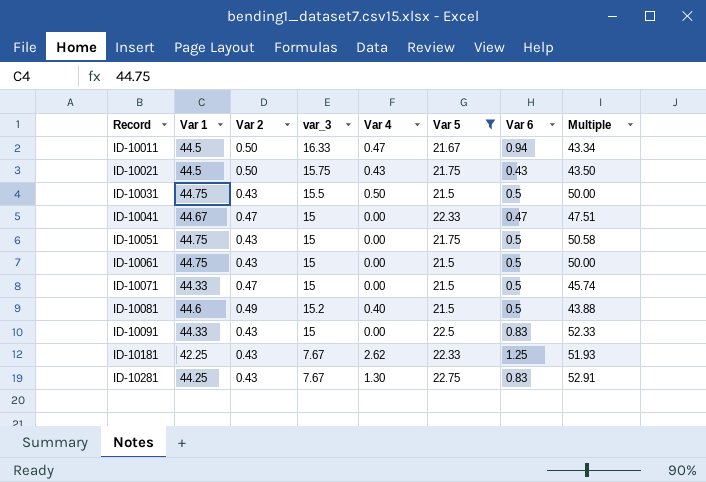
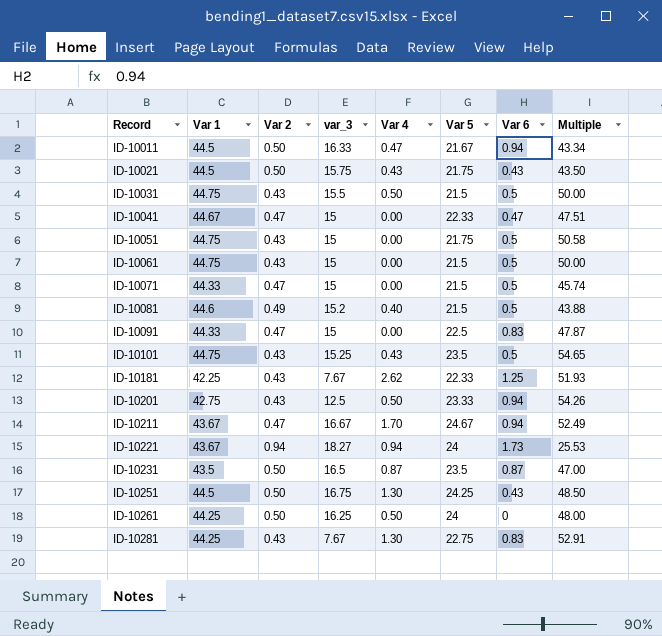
filter: Var 5 <= 22.75 -> none
ID-10091 | Var 2: 0.43 -> 0.47
ID-10091 | Multiple: 52.33 -> 47.87

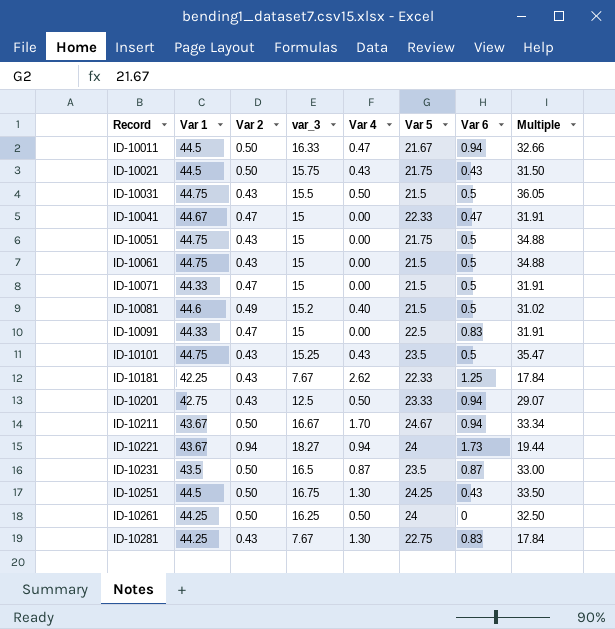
column Multiple | formula: [Var 5] / [Var 2] -> [var_3] / [Var 2]
ID-10211 | Var 2: 0.47 -> 0.50

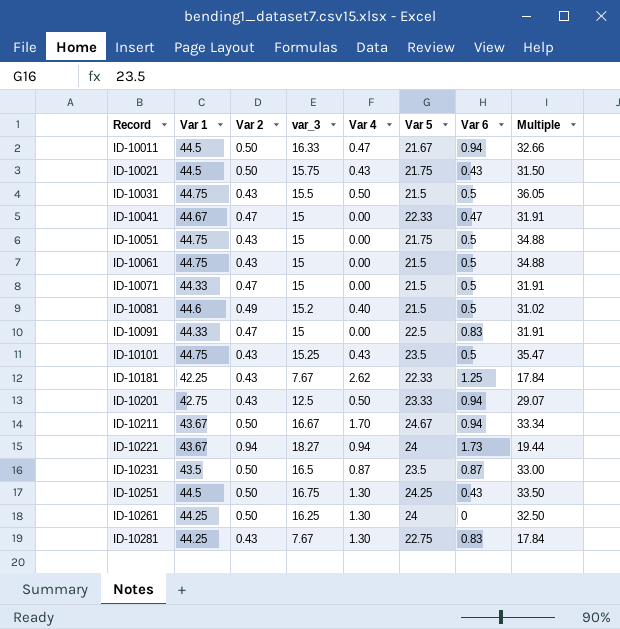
ID-10261 | Var 4: 0.50 -> 1.30

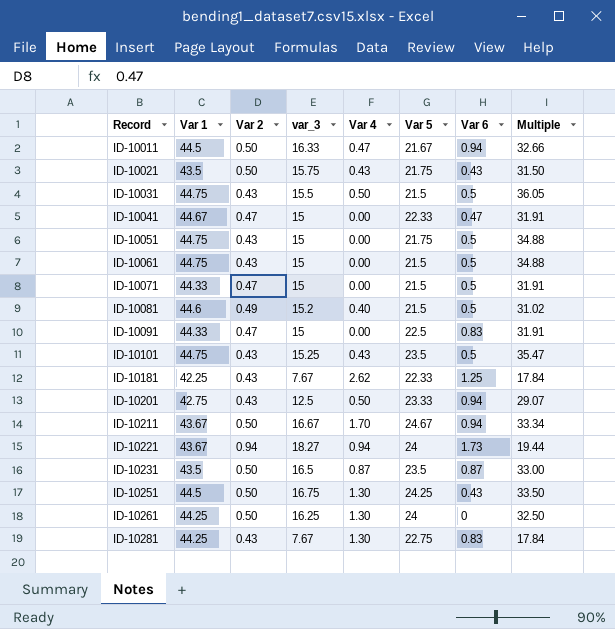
ID-10021 | Var 1: 44.5 -> 43.5

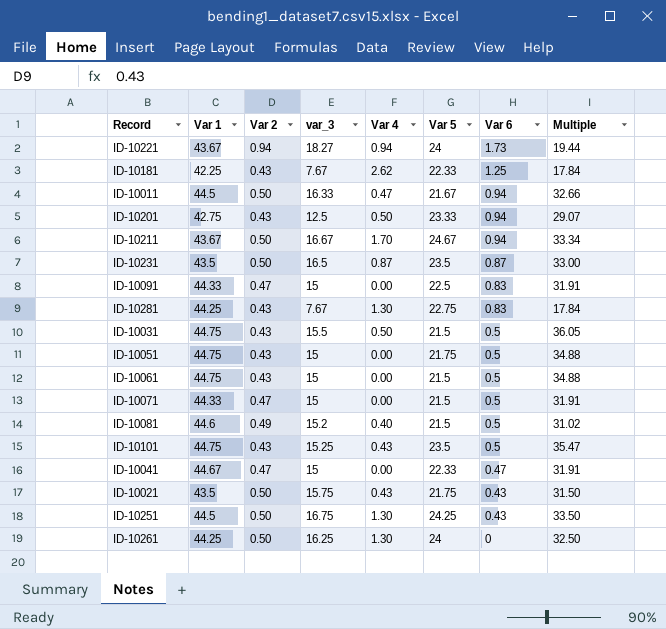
row order: Record ascending -> Var 6 descending

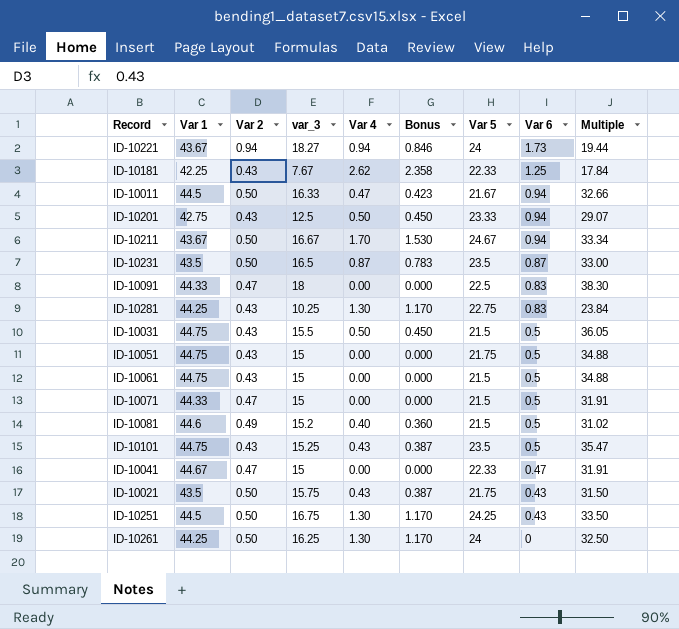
column Bonus | formula: none -> [Var 4] * 0.9
ID-10091 | var_3: 15 -> 18
ID-10091 | Multiple: 31.91 -> 38.30
ID-10281 | var_3: 7.67 -> 10.25
ID-10281 | Multiple: 17.84 -> 23.84

